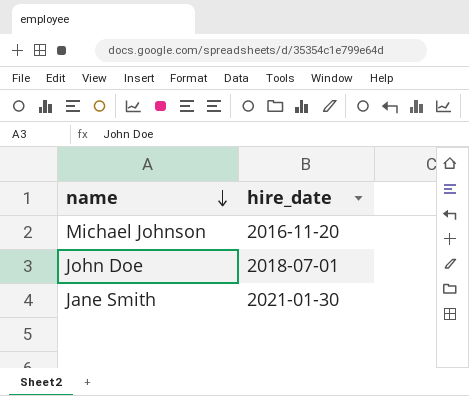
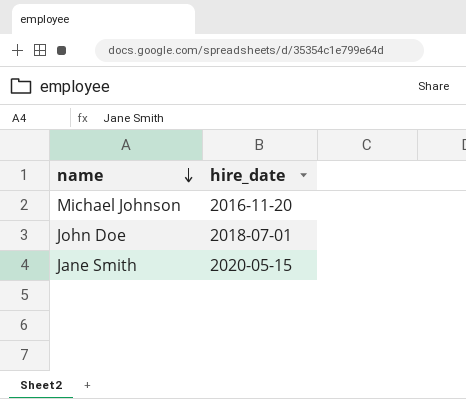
Jane Smith | hire_date: 2021-01-30 -> 2020-05-15

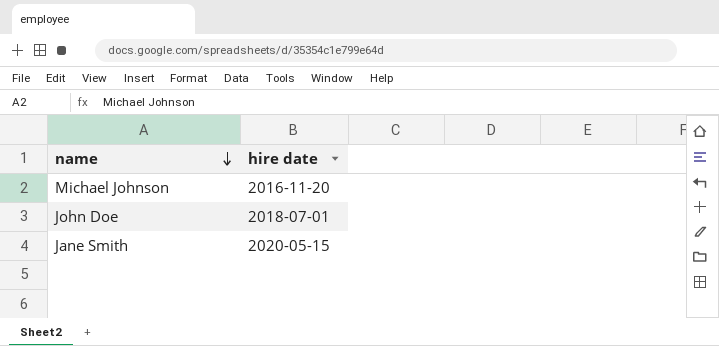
column name: hire_date -> hire date

